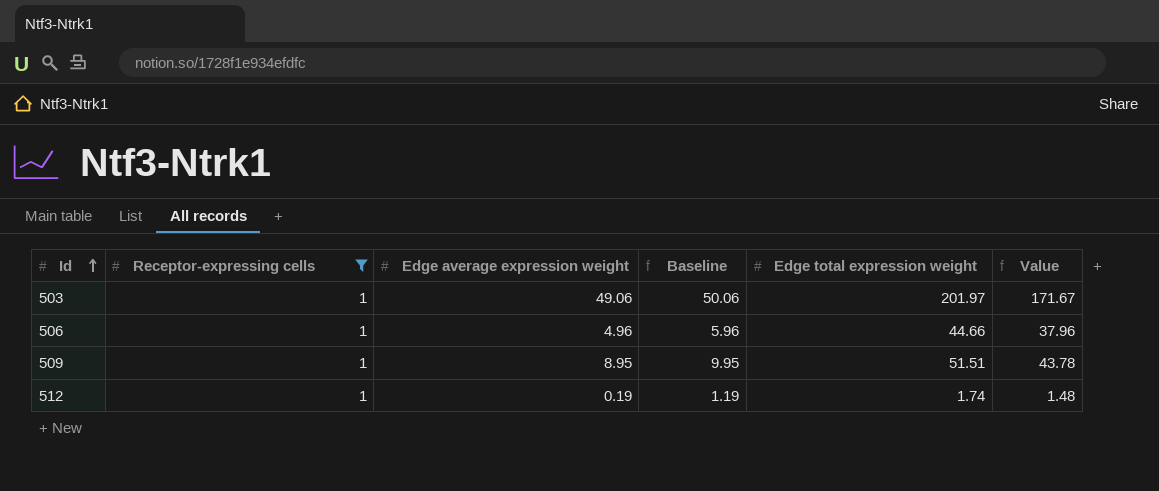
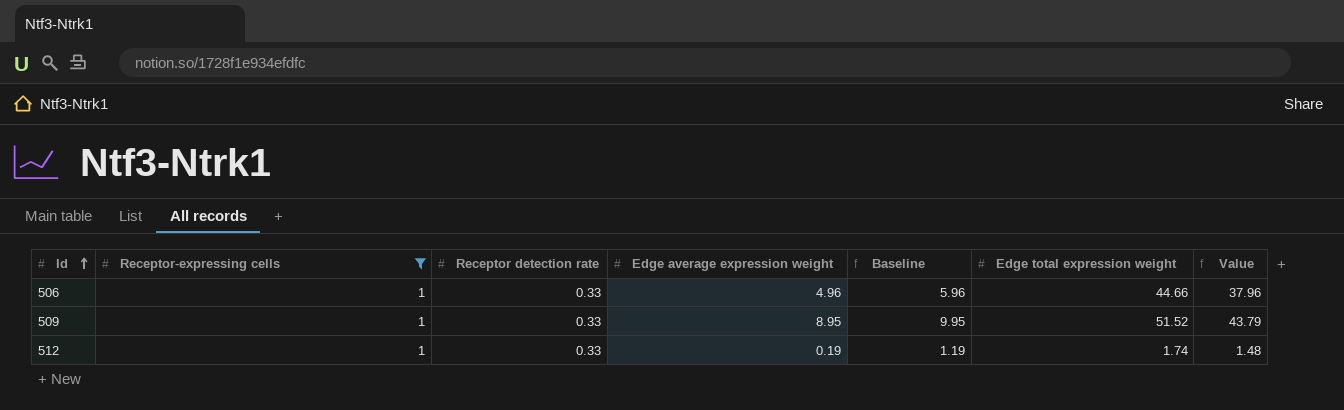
column Receptor detection rate | position: none -> 3
row 503: 1 | 49.06 | 50.06 | 201.97 | 171.67 -> none
509 | Edge total expression weight: 51.51 -> 51.52
509 | Value: 43.78 -> 43.79

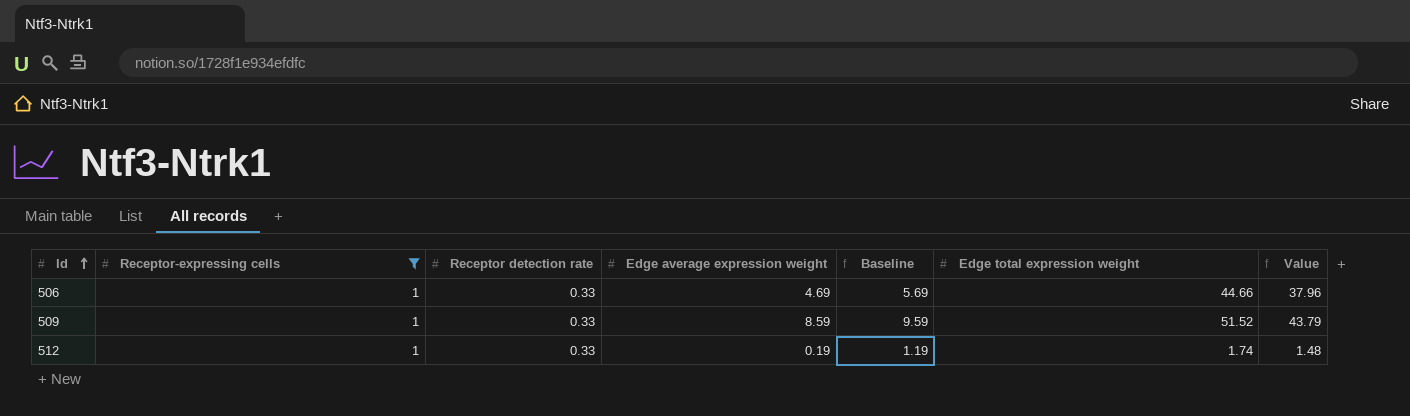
506 | Edge average expression weight: 4.96 -> 4.69
506 | Baseline: 5.96 -> 5.69
509 | Edge average expression weight: 8.95 -> 8.59
509 | Baseline: 9.95 -> 9.59

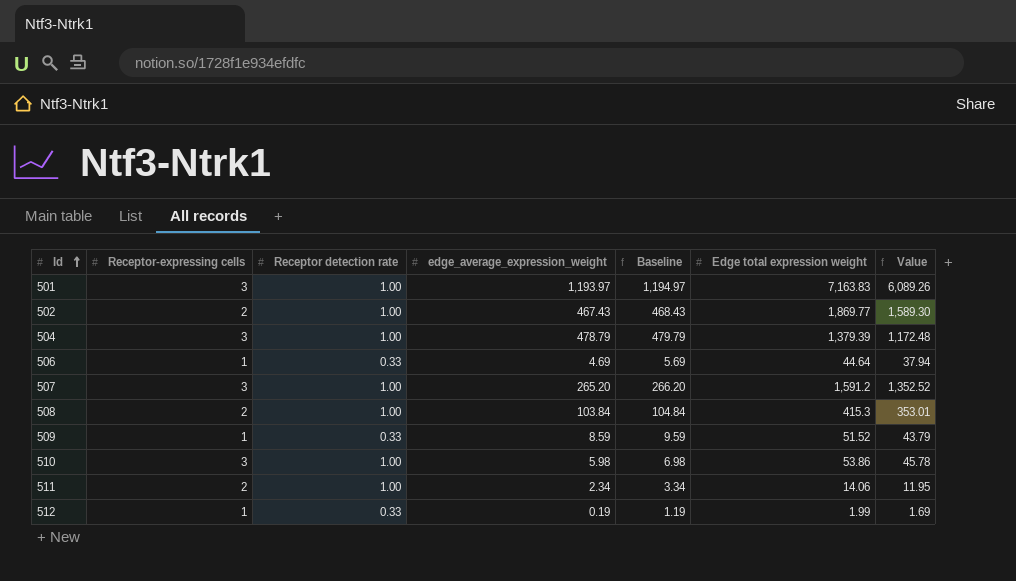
filter: Receptor-expressing cells = 1 -> none
column name: Edge average expression weight -> edge_average_expression_weight
506 | Edge total expression weight: 44.66 -> 44.64
506 | Value: 37.96 -> 37.94
512 | Edge total expression weight: 1.74 -> 1.99
512 | Value: 1.48 -> 1.69

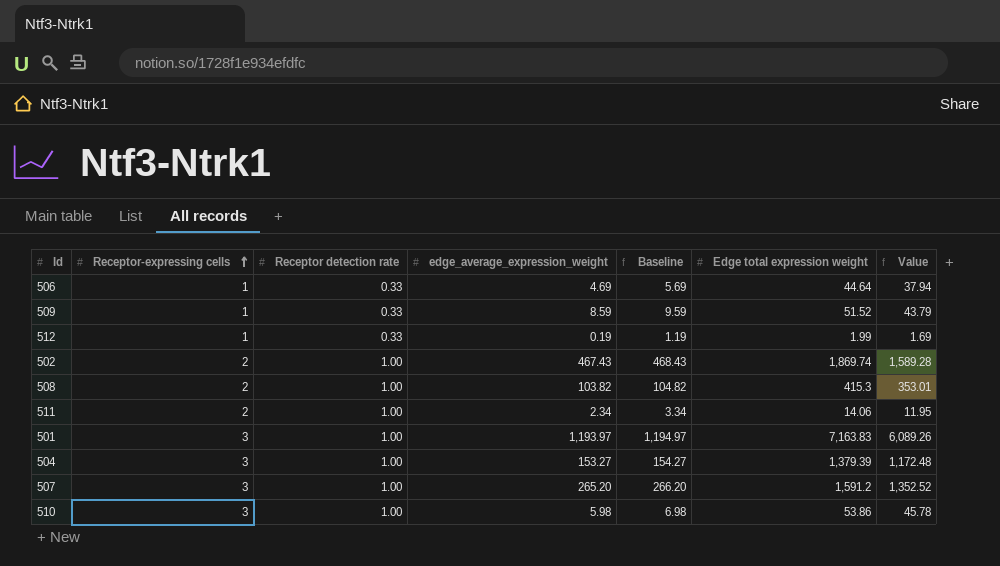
row order: Id ascending -> Receptor-expressing cells ascending
502 | Edge total expression weight: 1,869.77 -> 1,869.74
502 | Value: 1,589.30 -> 1,589.28
508 | edge_average_expression_weight: 103.84 -> 103.82
508 | Baseline: 104.84 -> 104.82
504 | edge_average_expression_weight: 478.79 -> 153.27
504 | Baseline: 479.79 -> 154.27

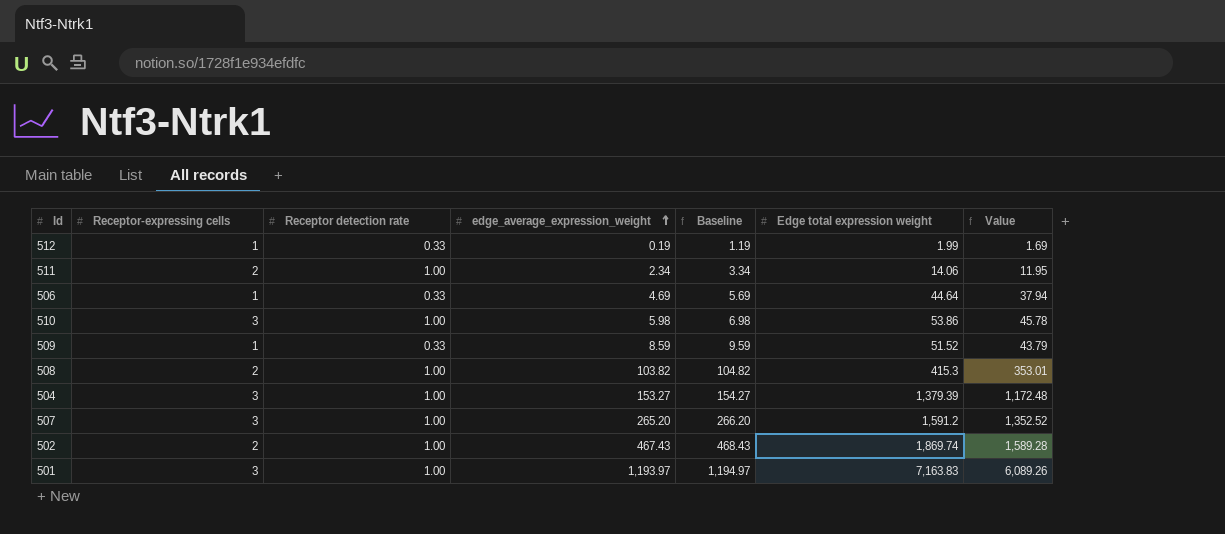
row order: Receptor-expressing cells ascending -> edge_average_expression_weight ascending

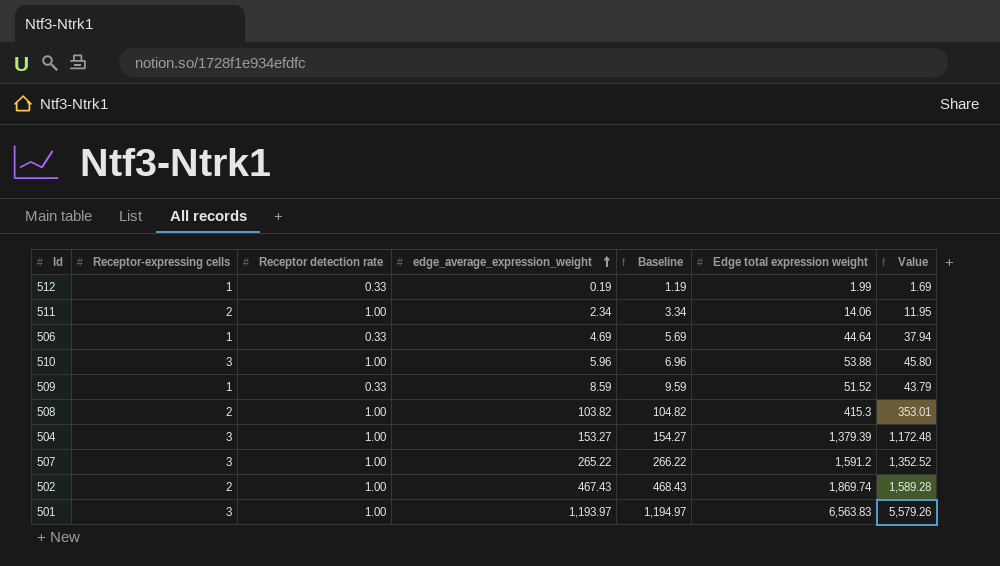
510 | edge_average_expression_weight: 5.98 -> 5.96
510 | Baseline: 6.98 -> 6.96
510 | Edge total expression weight: 53.86 -> 53.88
510 | Value: 45.78 -> 45.80
507 | edge_average_expression_weight: 265.20 -> 265.22
507 | Baseline: 266.20 -> 266.22
501 | Edge total expression weight: 7,163.83 -> 6,563.83
501 | Value: 6,089.26 -> 5,579.26

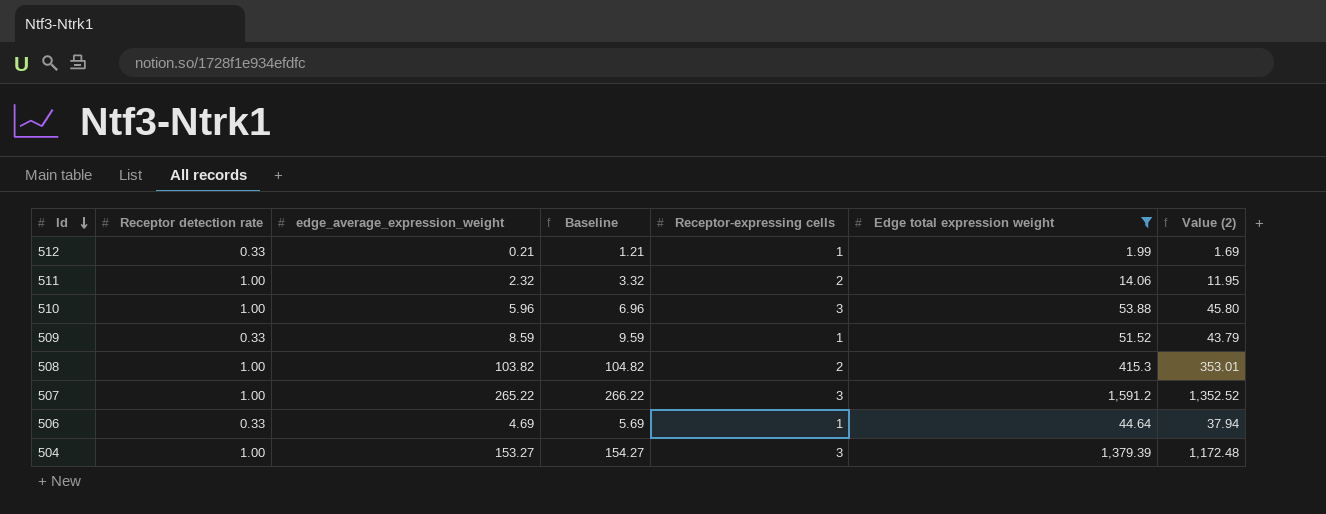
filter: none -> Edge total expression weight <= 1,591.2
row order: edge_average_expression_weight ascending -> Id descending
column Receptor-expressing cells | position: 2 -> 5
column name: Value -> Value (2)
512 | edge_average_expression_weight: 0.19 -> 0.21
512 | Baseline: 1.19 -> 1.21
511 | edge_average_expression_weight: 2.34 -> 2.32
511 | Baseline: 3.34 -> 3.32

